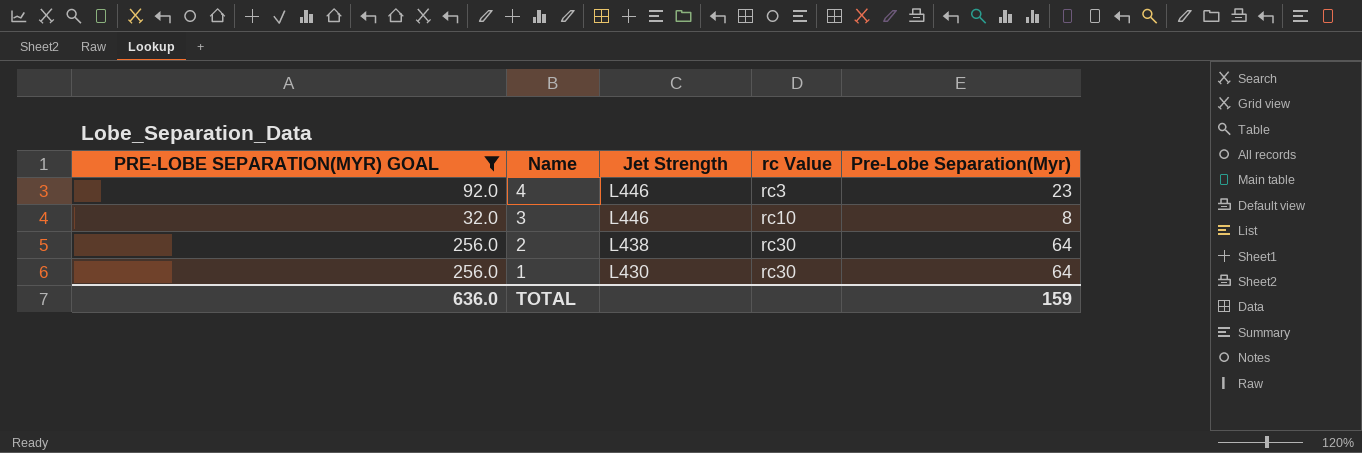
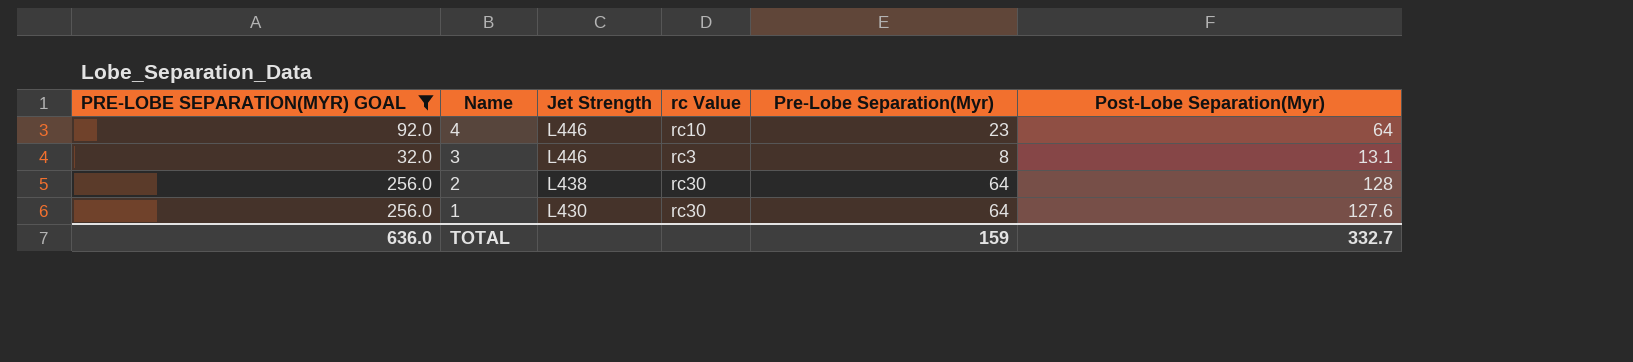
column Post-Lobe Separation(Myr) | position: none -> 6
4 | rc Value: rc3 -> rc10
3 | rc Value: rc10 -> rc3

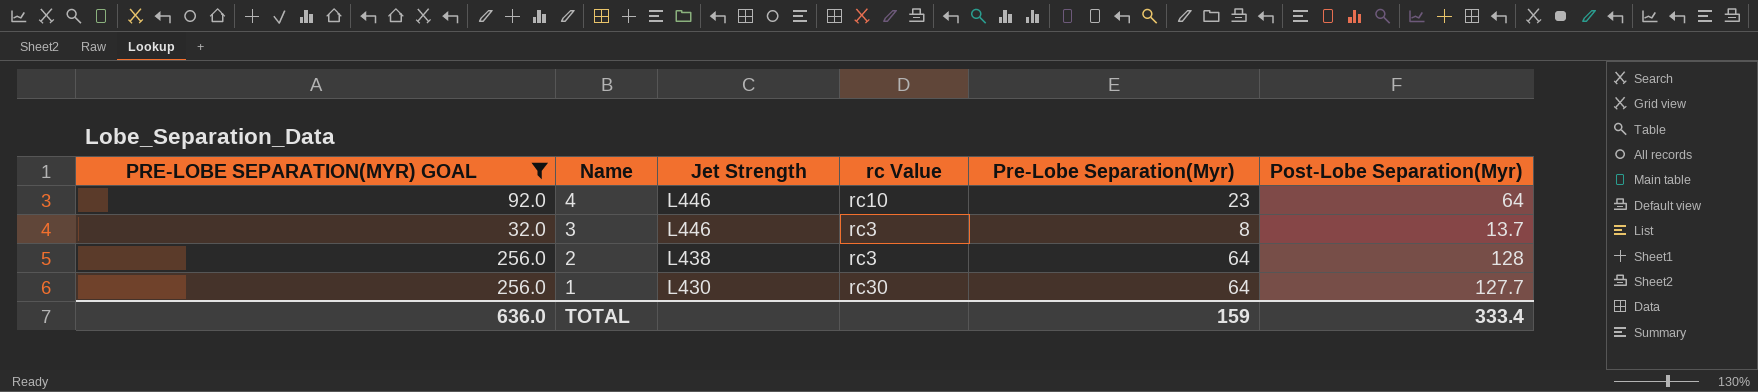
3 | Post-Lobe Separation(Myr): 13.1 -> 13.7
2 | rc Value: rc30 -> rc3
1 | Post-Lobe Separation(Myr): 127.6 -> 127.7
TOTAL | Post-Lobe Separation(Myr): 332.7 -> 333.4

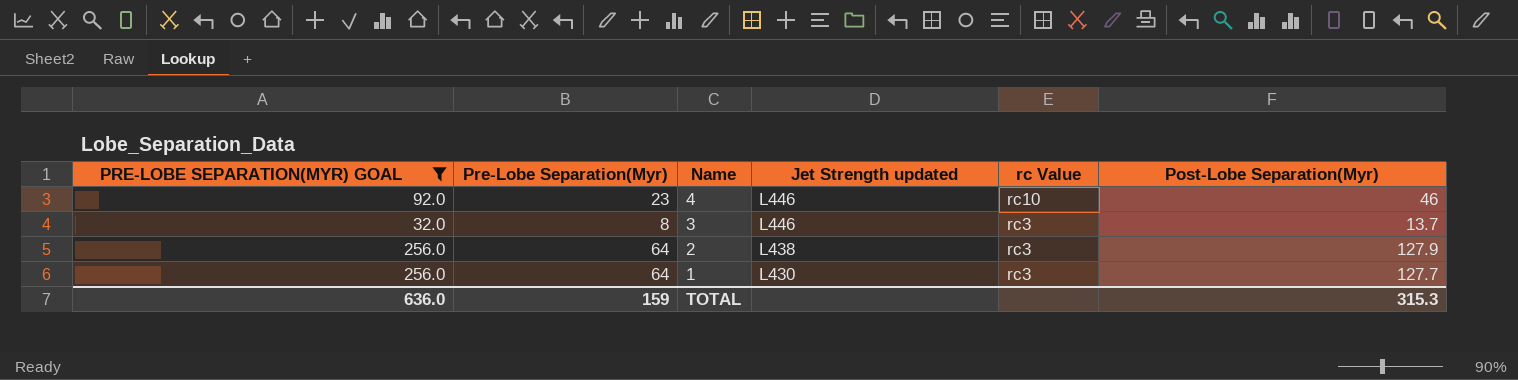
column Pre-Lobe Separation(Myr) | position: 5 -> 2
column name: Jet Strength -> Jet Strength updated
4 | Post-Lobe Separation(Myr): 64 -> 46
2 | Post-Lobe Separation(Myr): 128 -> 127.9
1 | rc Value: rc30 -> rc3
TOTAL | Post-Lobe Separation(Myr): 333.4 -> 315.3

